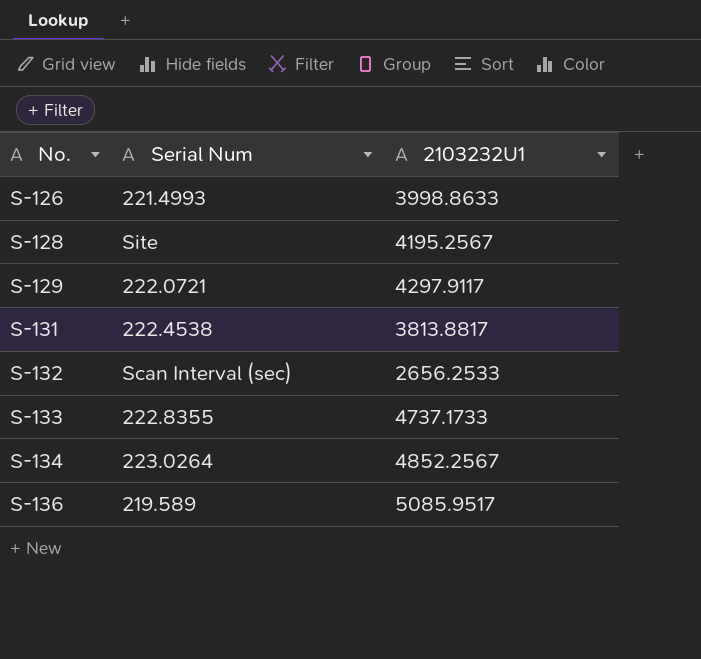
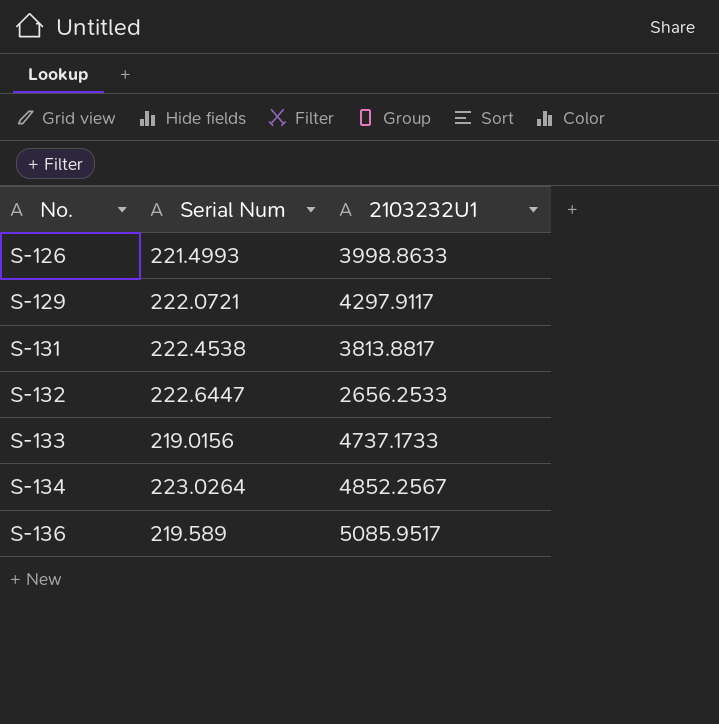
row S-128: Site | 4195.2567 -> none
S-132 | Serial Num: Scan Interval (sec) -> 222.6447
S-133 | Serial Num: 222.8355 -> 219.0156

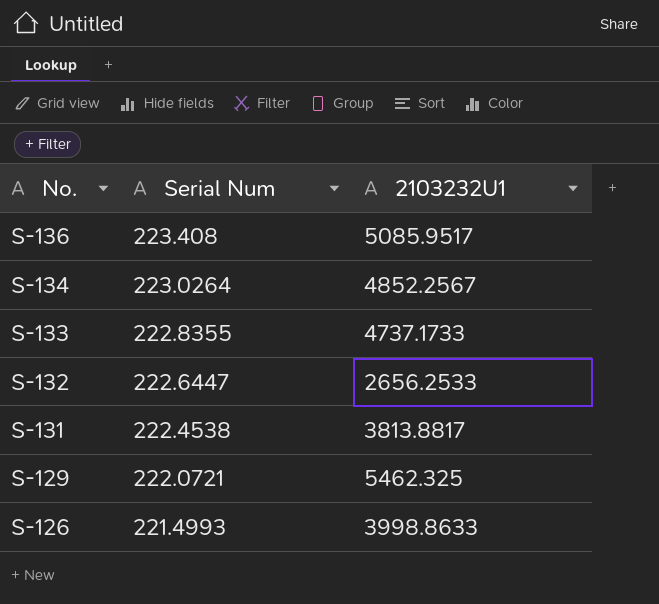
row order: No. ascending -> No. descending
S-136 | Serial Num: 219.589 -> 223.408
S-133 | Serial Num: 219.0156 -> 222.8355
S-129 | 2103232U1: 4297.9117 -> 5462.325

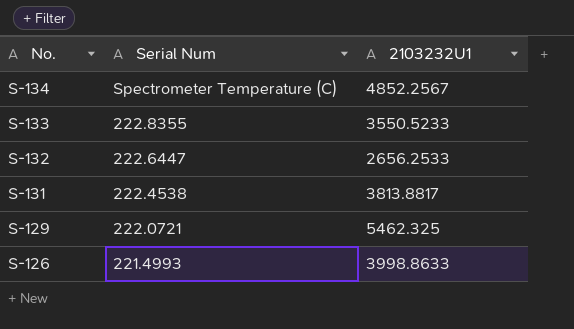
row S-136: 223.408 | 5085.9517 -> none
S-134 | Serial Num: 223.0264 -> Spectrometer Temperature (C)
S-133 | 2103232U1: 4737.1733 -> 3550.5233

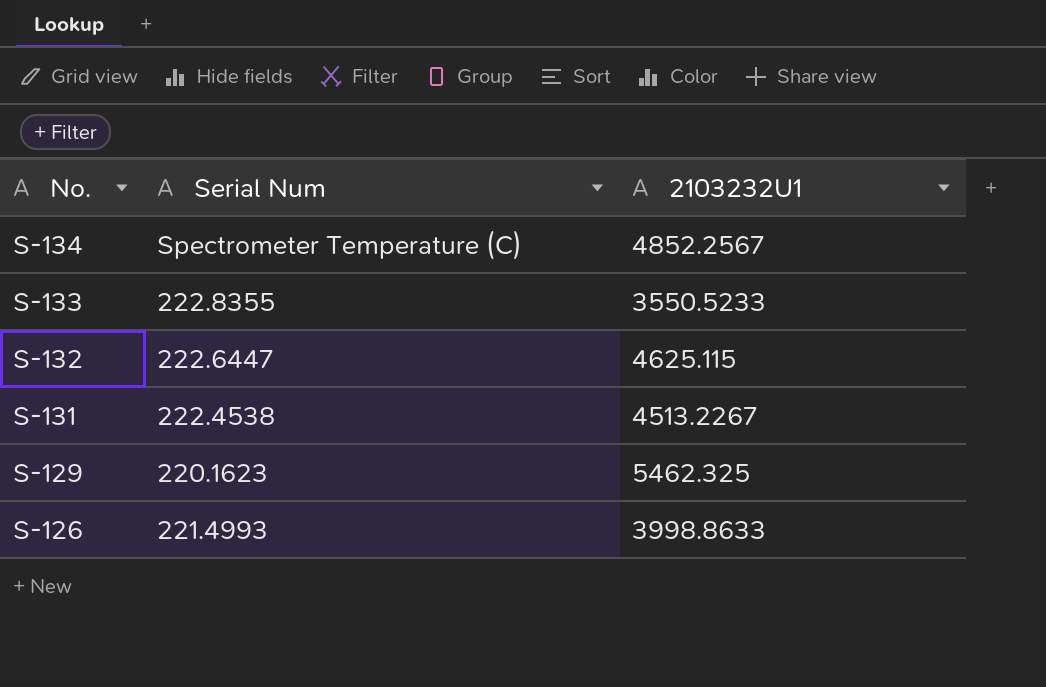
S-132 | 2103232U1: 2656.2533 -> 4625.115
S-131 | 2103232U1: 3813.8817 -> 4513.2267
S-129 | Serial Num: 222.0721 -> 220.1623

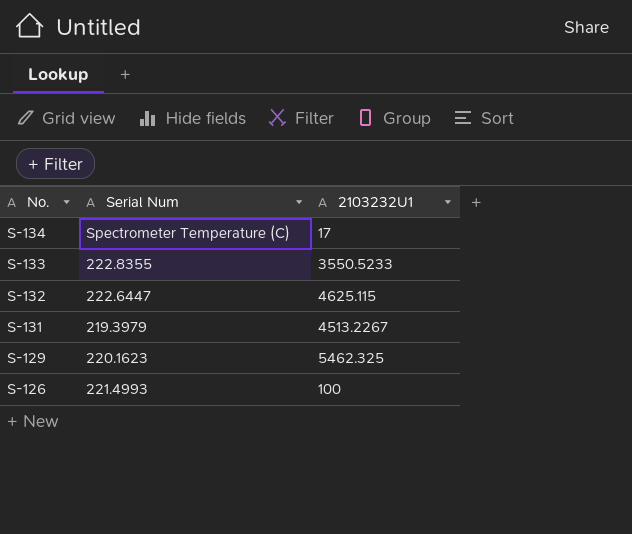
S-134 | 2103232U1: 4852.2567 -> 17
S-131 | Serial Num: 222.4538 -> 219.3979
S-126 | 2103232U1: 3998.8633 -> 100

